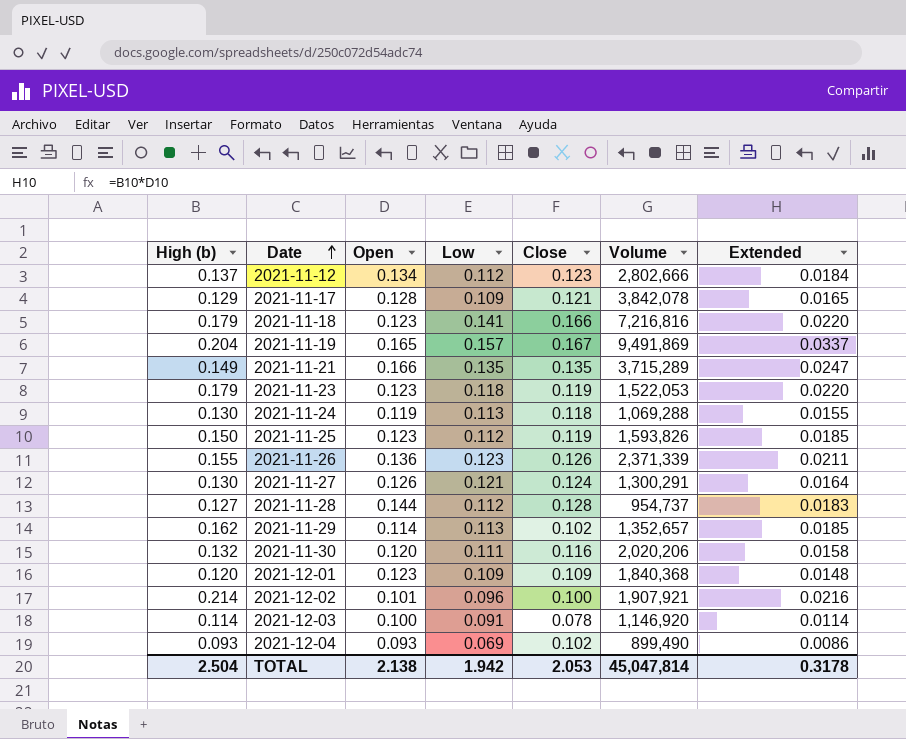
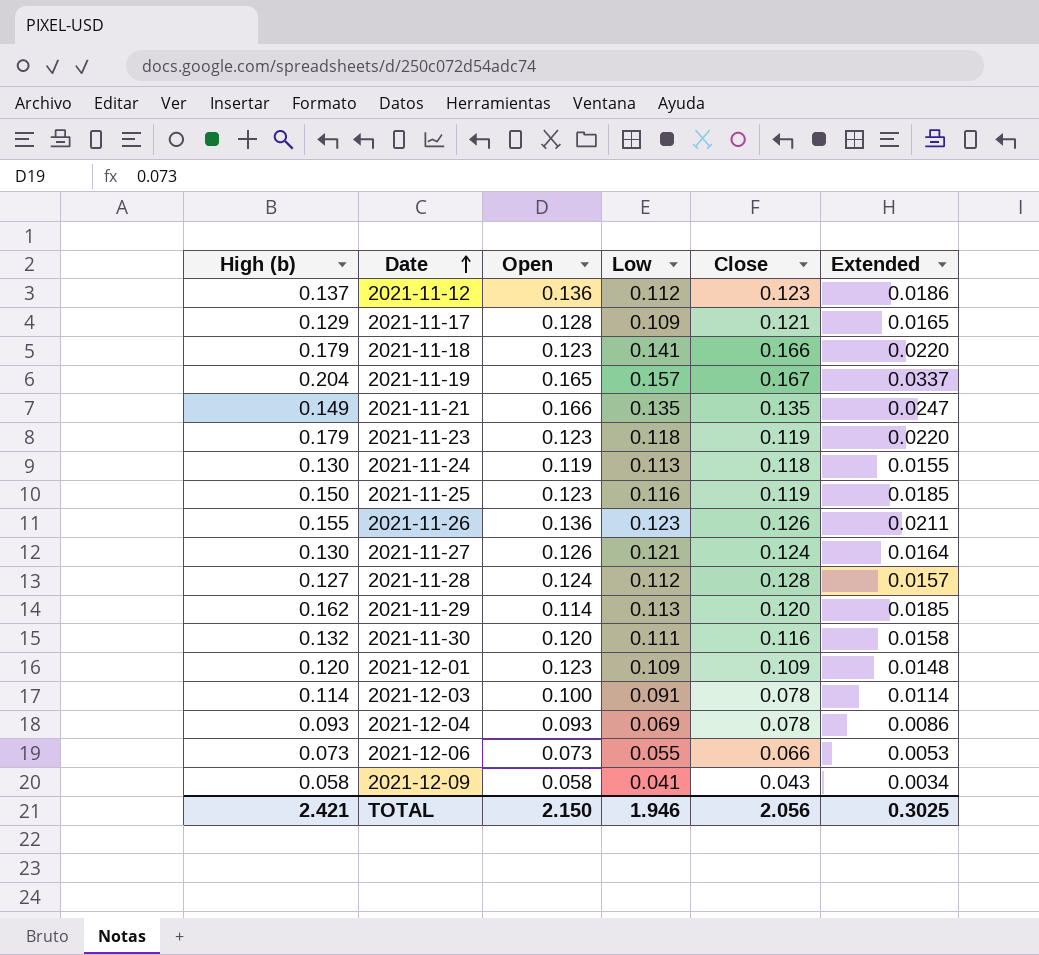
column Volume | position: 6 -> none
row 2021-12-02: 0.214 | 0.101 | 0.096 | 0.100 | 1,907,921 | 0.0216 -> none
2021-11-12 | Open: 0.134 -> 0.136
2021-11-12 | Extended: 0.0184 -> 0.0186
2021-11-25 | Low: 0.112 -> 0.116
2021-11-28 | Open: 0.144 -> 0.124
2021-11-28 | Extended: 0.0183 -> 0.0157
2021-11-29 | Close: 0.102 -> 0.120
2021-12-04 | Close: 0.102 -> 0.078
row 2021-12-06: none -> 0.073 | 0.073 | 0.055 | 0.066 | 0.0053
row 2021-12-09: none -> 0.058 | 0.058 | 0.041 | 0.043 | 0.0034
TOTAL | High (b): 2.504 -> 2.421
TOTAL | Open: 2.138 -> 2.150
TOTAL | Low: 1.942 -> 1.946
TOTAL | Close: 2.053 -> 2.056
TOTAL | Extended: 0.3178 -> 0.3025

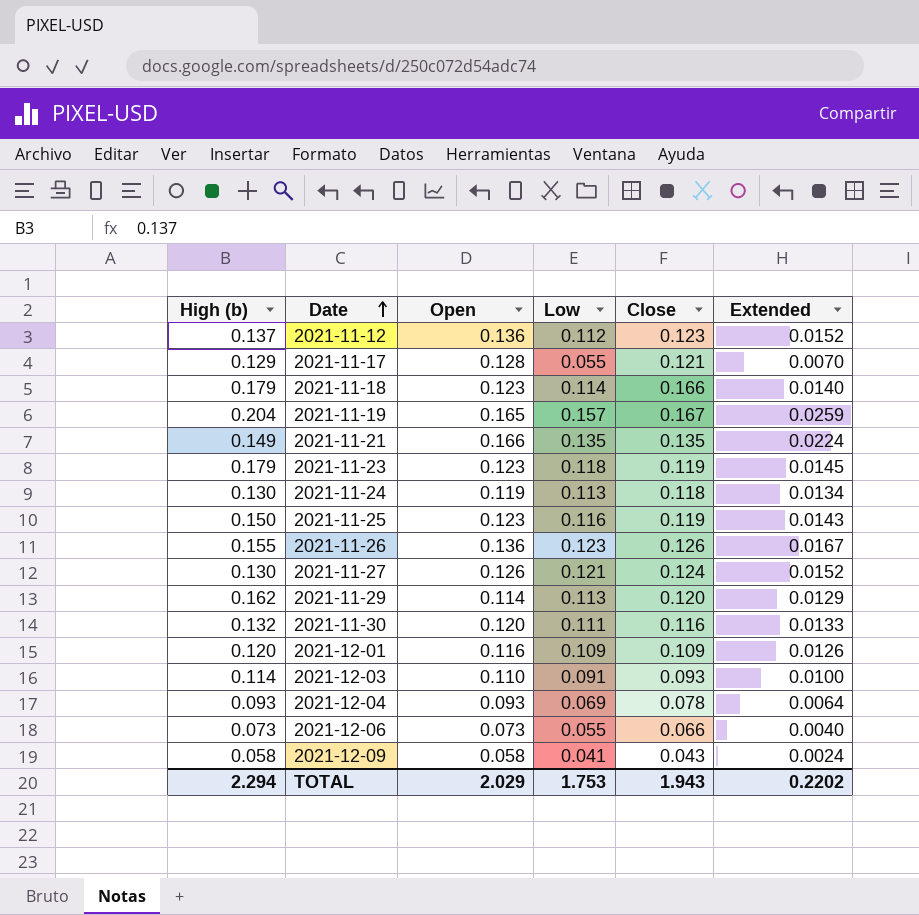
column Extended | formula: [High (b)] * [Open] -> [Open] * [Low]
row 2021-11-28: 0.127 | 0.124 | 0.112 | 0.128 | 0.0157 -> none
2021-11-17 | Low: 0.109 -> 0.055
2021-11-18 | Low: 0.141 -> 0.114
2021-12-01 | Open: 0.123 -> 0.116
2021-12-03 | Open: 0.100 -> 0.110
2021-12-03 | Close: 0.078 -> 0.093
TOTAL | High (b): 2.421 -> 2.294
TOTAL | Open: 2.150 -> 2.029
TOTAL | Low: 1.946 -> 1.753
TOTAL | Close: 2.056 -> 1.943
TOTAL | Extended: 0.3025 -> 0.2202

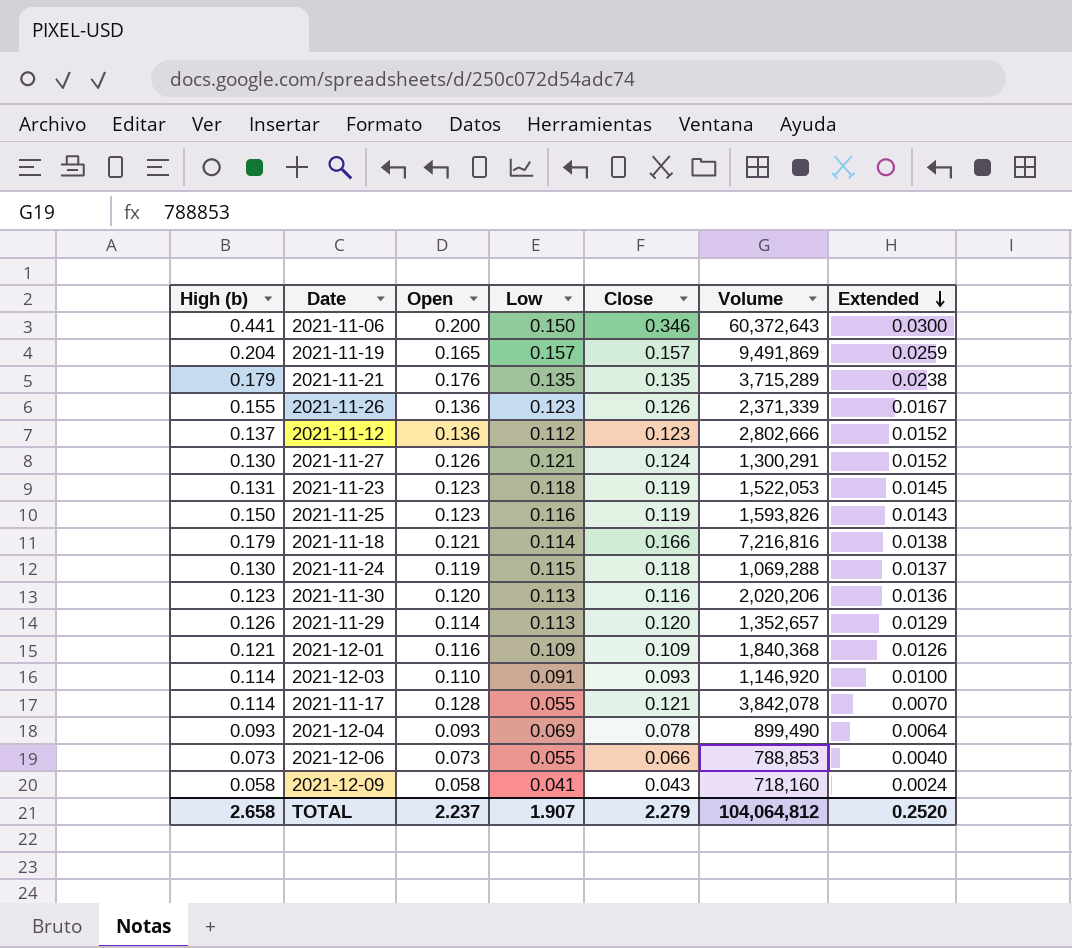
row order: Date ascending -> Extended descending
column Volume | position: none -> 6
row 2021-11-06: none -> 0.441 | 0.200 | 0.150 | 0.346 | 60,372,643 | 0.0300
2021-11-19 | Close: 0.167 -> 0.157
2021-11-21 | High (b): 0.149 -> 0.179
2021-11-21 | Open: 0.166 -> 0.176
2021-11-21 | Extended: 0.0224 -> 0.0238
2021-11-23 | High (b): 0.179 -> 0.131
2021-11-18 | Open: 0.123 -> 0.121
2021-11-18 | Extended: 0.0140 -> 0.0138
2021-11-24 | Low: 0.113 -> 0.115
2021-11-24 | Extended: 0.0134 -> 0.0137
2021-11-30 | High (b): 0.132 -> 0.123
2021-11-30 | Low: 0.111 -> 0.113
2021-11-30 | Extended: 0.0133 -> 0.0136
2021-11-29 | High (b): 0.162 -> 0.126
2021-12-01 | High (b): 0.120 -> 0.121
2021-11-17 | High (b): 0.129 -> 0.114
TOTAL | High (b): 2.294 -> 2.658
TOTAL | Open: 2.029 -> 2.237
TOTAL | Low: 1.753 -> 1.907
TOTAL | Close: 1.943 -> 2.279
TOTAL | Extended: 0.2202 -> 0.2520

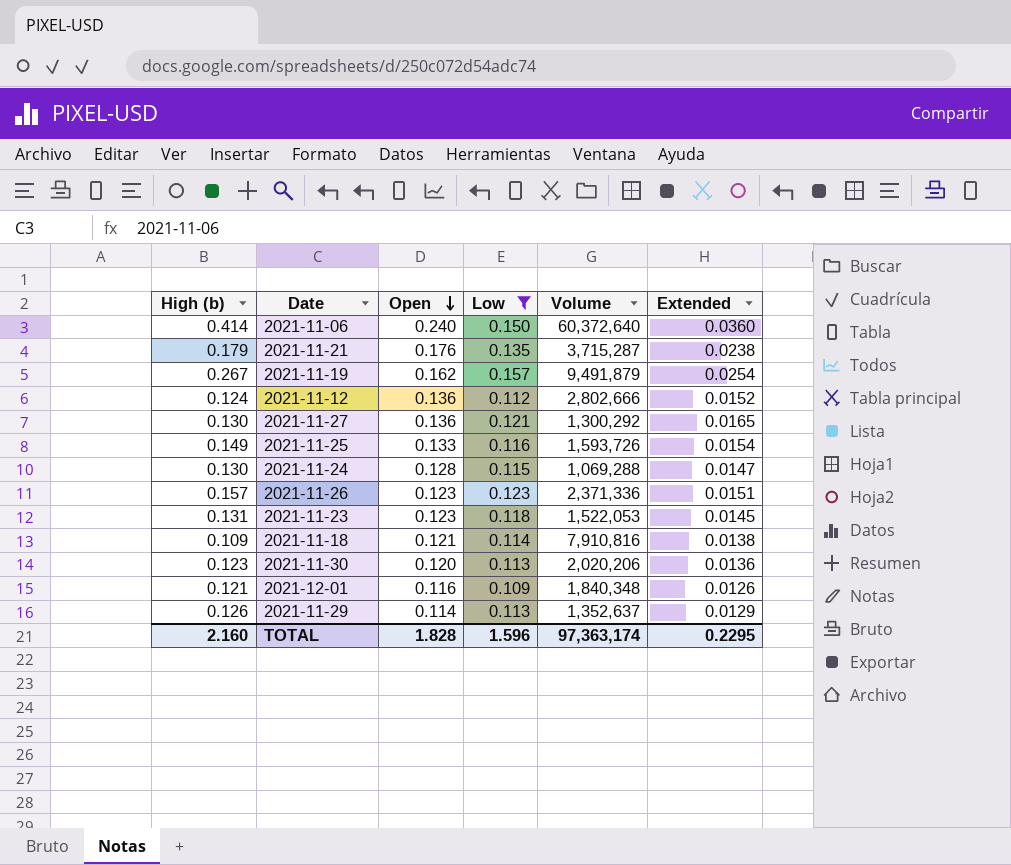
filter: none -> Low >= 0.109
row order: Extended descending -> Open descending
column Close | position: 5 -> none
2021-11-06 | High (b): 0.441 -> 0.414
2021-11-06 | Open: 0.200 -> 0.240
2021-11-06 | Volume: 60,372,643 -> 60,372,640
2021-11-06 | Extended: 0.0300 -> 0.0360
2021-11-21 | Volume: 3,715,289 -> 3,715,287
2021-11-19 | High (b): 0.204 -> 0.267
2021-11-19 | Open: 0.165 -> 0.162
2021-11-19 | Volume: 9,491,869 -> 9,491,879
2021-11-19 | Extended: 0.0259 -> 0.0254
2021-11-12 | High (b): 0.137 -> 0.124
2021-11-27 | Open: 0.126 -> 0.136
2021-11-27 | Volume: 1,300,291 -> 1,300,292
2021-11-27 | Extended: 0.0152 -> 0.0165
2021-11-25 | High (b): 0.150 -> 0.149
2021-11-25 | Open: 0.123 -> 0.133
2021-11-25 | Volume: 1,593,826 -> 1,593,726
2021-11-25 | Extended: 0.0143 -> 0.0154
2021-11-24 | Open: 0.119 -> 0.128
2021-11-24 | Extended: 0.0137 -> 0.0147
2021-11-26 | High (b): 0.155 -> 0.157
2021-11-26 | Open: 0.136 -> 0.123
2021-11-26 | Volume: 2,371,339 -> 2,371,336
2021-11-26 | Extended: 0.0167 -> 0.0151
2021-11-18 | High (b): 0.179 -> 0.109
2021-11-18 | Volume: 7,216,816 -> 7,910,816
2021-12-01 | Volume: 1,840,368 -> 1,840,348
2021-11-29 | Volume: 1,352,657 -> 1,352,637
TOTAL | High (b): 2.658 -> 2.160
TOTAL | Open: 2.237 -> 1.828
TOTAL | Low: 1.907 -> 1.596
TOTAL | Volume: 104,064,812 -> 97,363,174
TOTAL | Extended: 0.2520 -> 0.2295

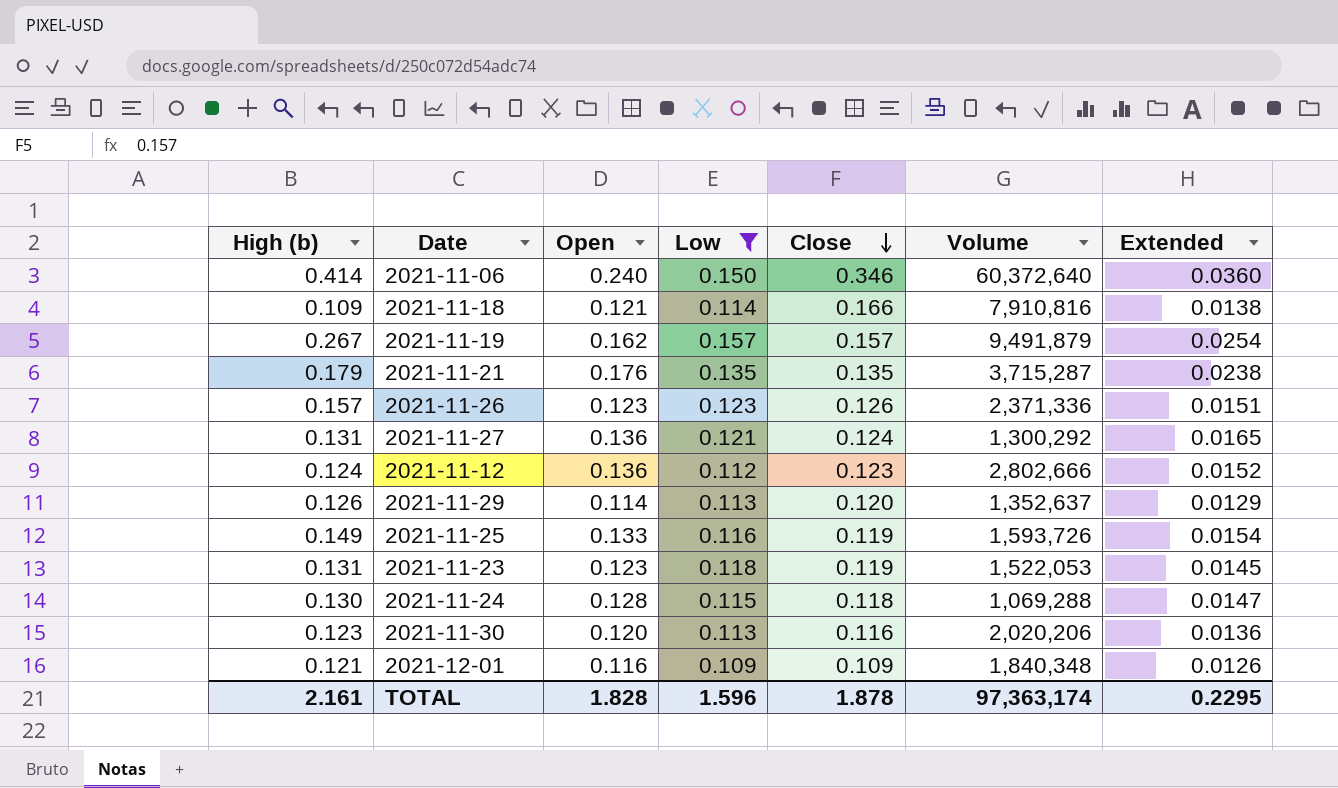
row order: Open descending -> Close descending
column Close | position: none -> 5
2021-11-27 | High (b): 0.130 -> 0.131
TOTAL | High (b): 2.160 -> 2.161

